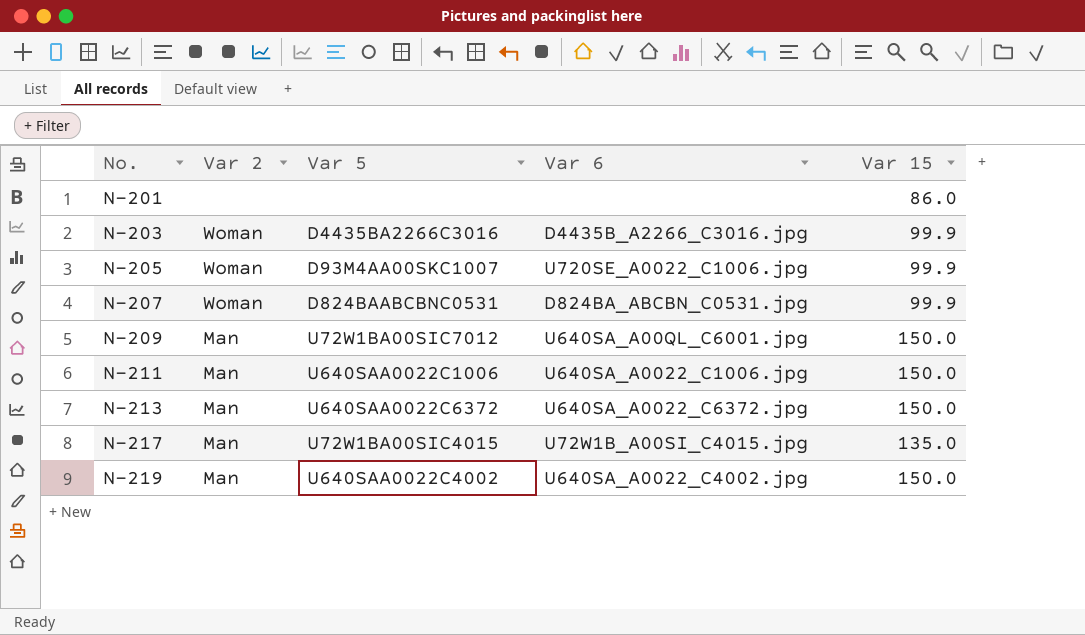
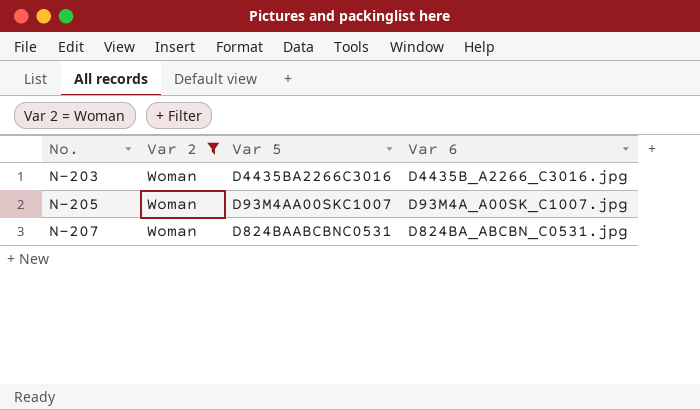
filter: none -> Var 2 = Woman
column Var 15 | position: 5 -> none
N-205 | Var 6: U720SE_A0022_C1006.jpg -> D93M4A_A00SK_C1007.jpg

